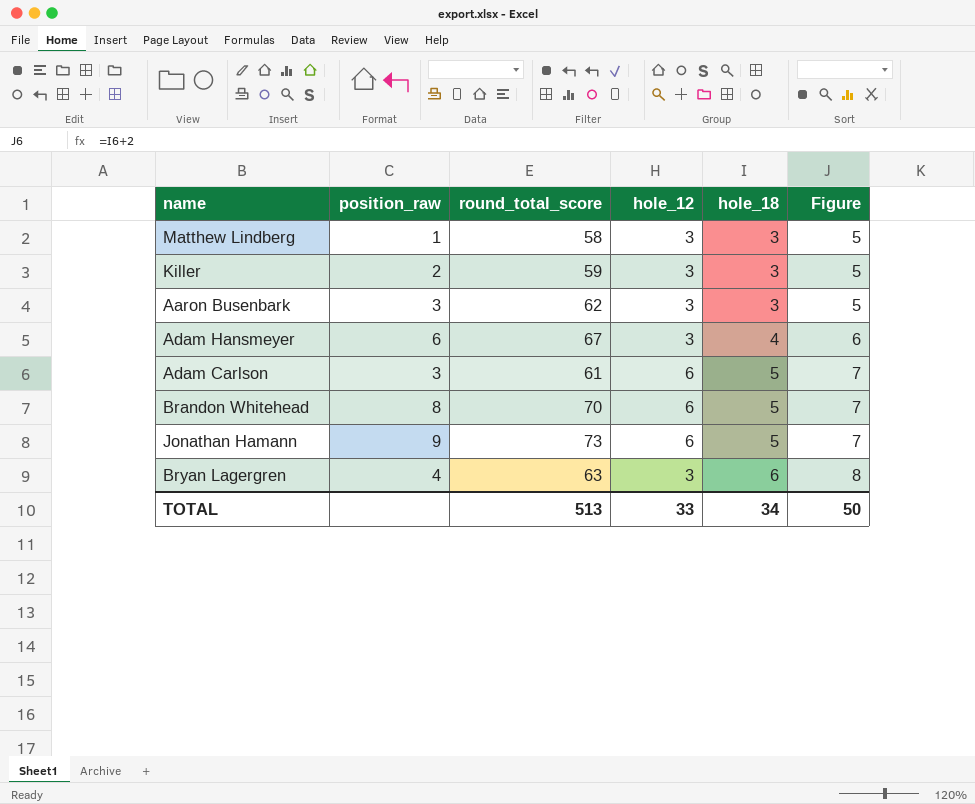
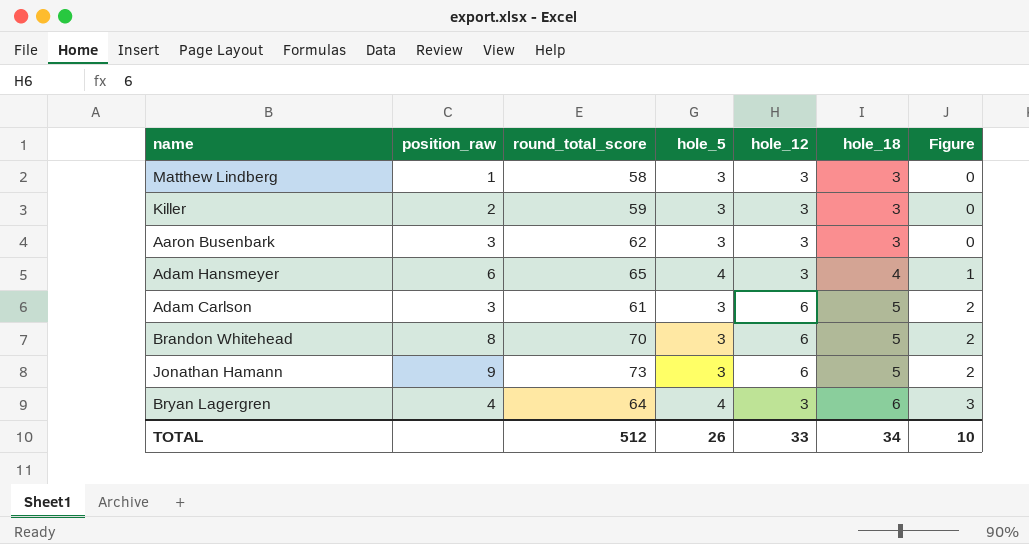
column hole_5 | position: none -> 4
column Figure | formula: [hole_18] + 2 -> [hole_18] - 3
Adam Hansmeyer | round_total_score: 67 -> 65
Bryan Lagergren | round_total_score: 63 -> 64
TOTAL | round_total_score: 513 -> 512
TOTAL | Figure: 50 -> 10

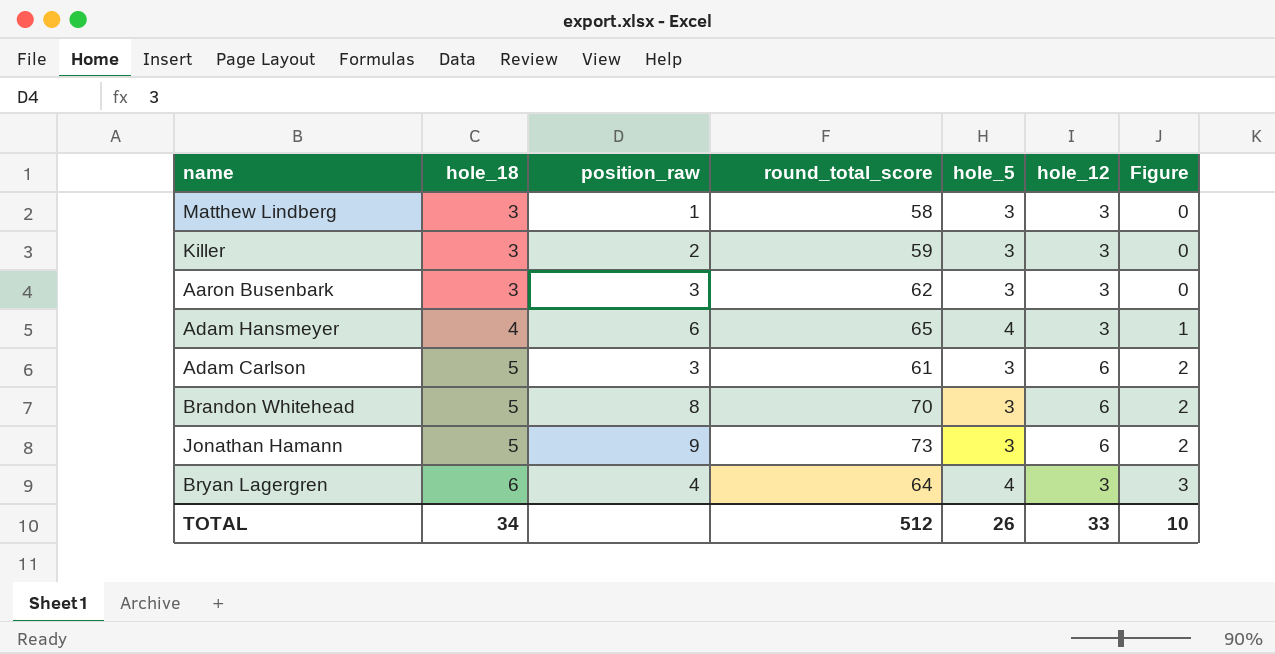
column hole_18 | position: 6 -> 2

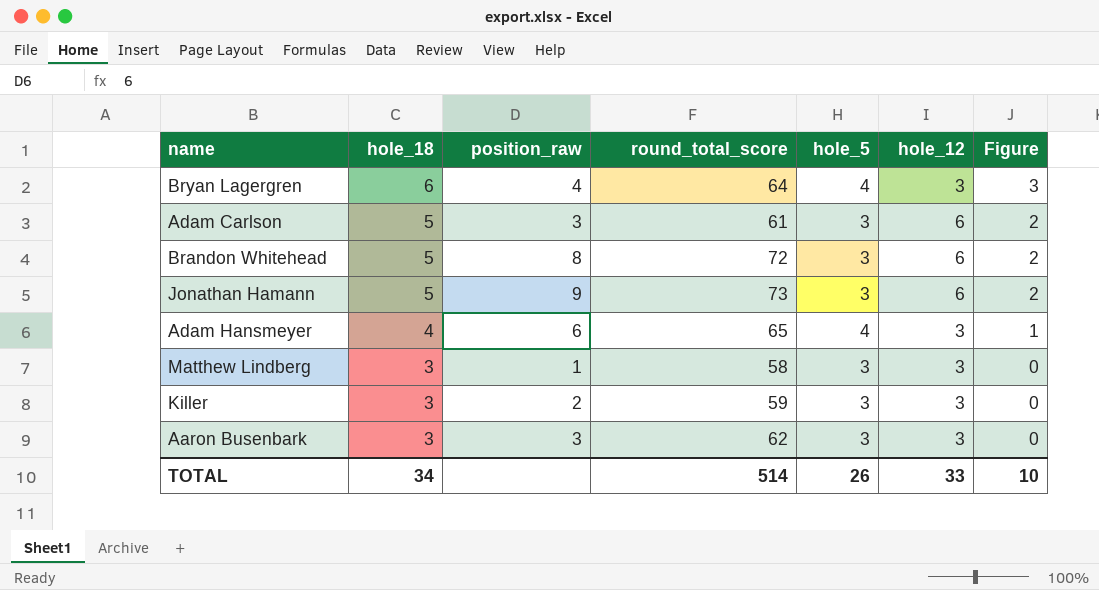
row order: hole_18 ascending -> hole_18 descending
Brandon Whitehead | round_total_score: 70 -> 72
TOTAL | round_total_score: 512 -> 514

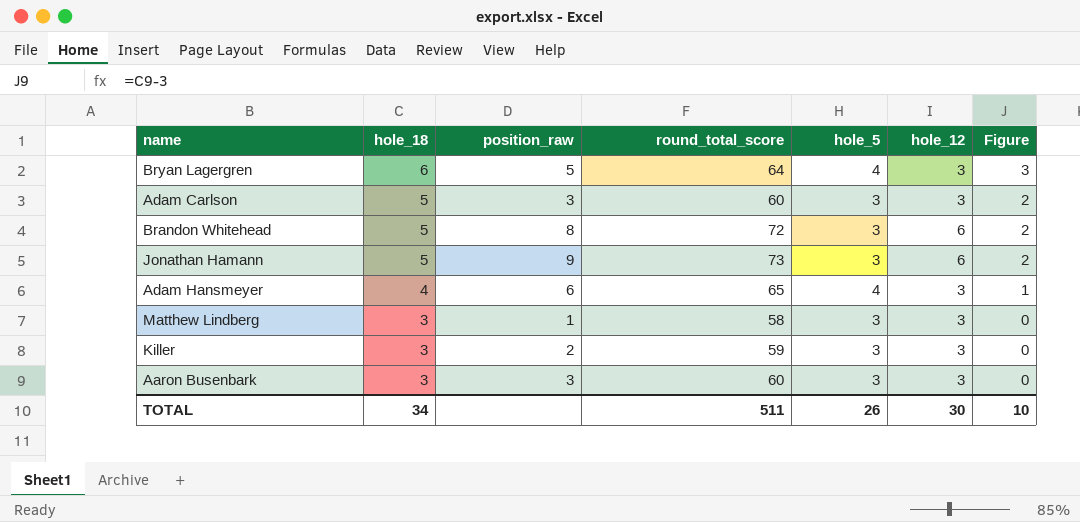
Bryan Lagergren | position_raw: 4 -> 5
Adam Carlson | round_total_score: 61 -> 60
Adam Carlson | hole_12: 6 -> 3
Aaron Busenbark | round_total_score: 62 -> 60
TOTAL | round_total_score: 514 -> 511
TOTAL | hole_12: 33 -> 30

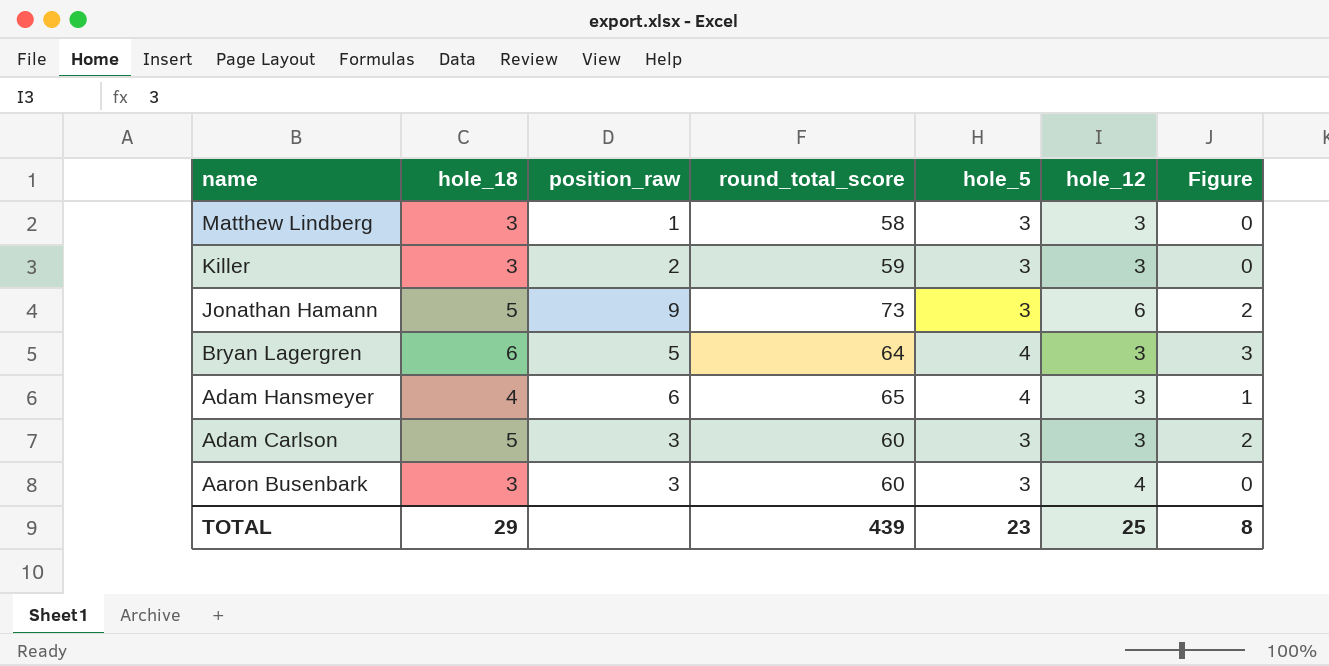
row order: hole_18 descending -> name descending
row Brandon Whitehead: 5 | 8 | 72 | 3 | 6 | 2 -> none
Aaron Busenbark | hole_12: 3 -> 4
TOTAL | hole_18: 34 -> 29
TOTAL | round_total_score: 511 -> 439
TOTAL | hole_5: 26 -> 23
TOTAL | hole_12: 30 -> 25
TOTAL | Figure: 10 -> 8

